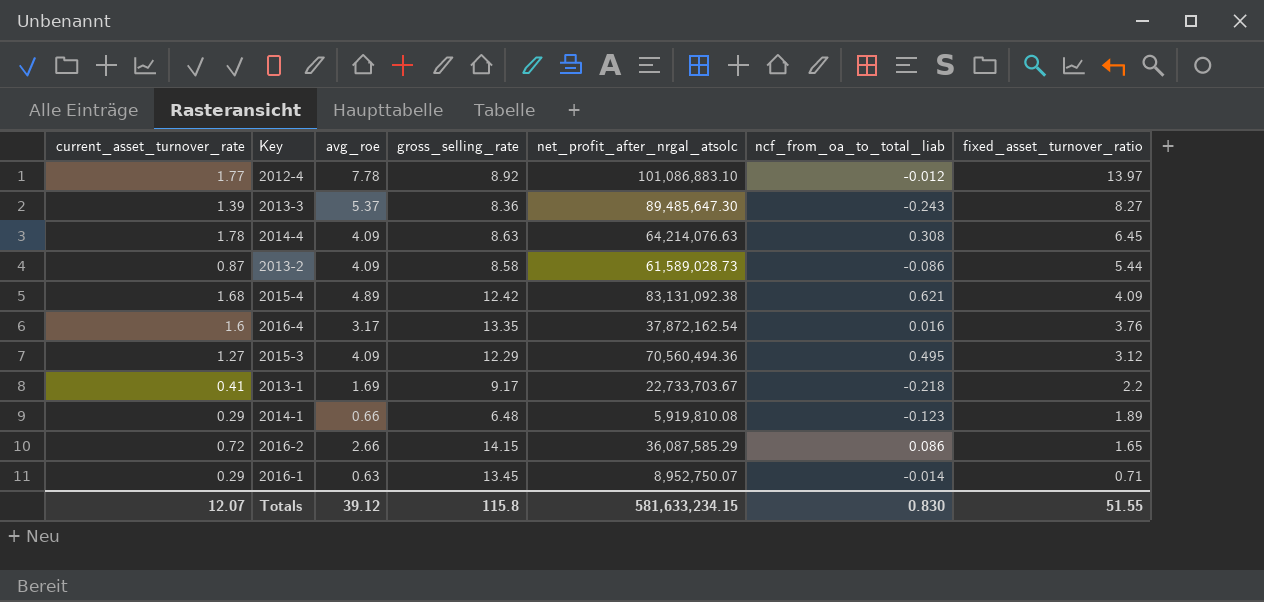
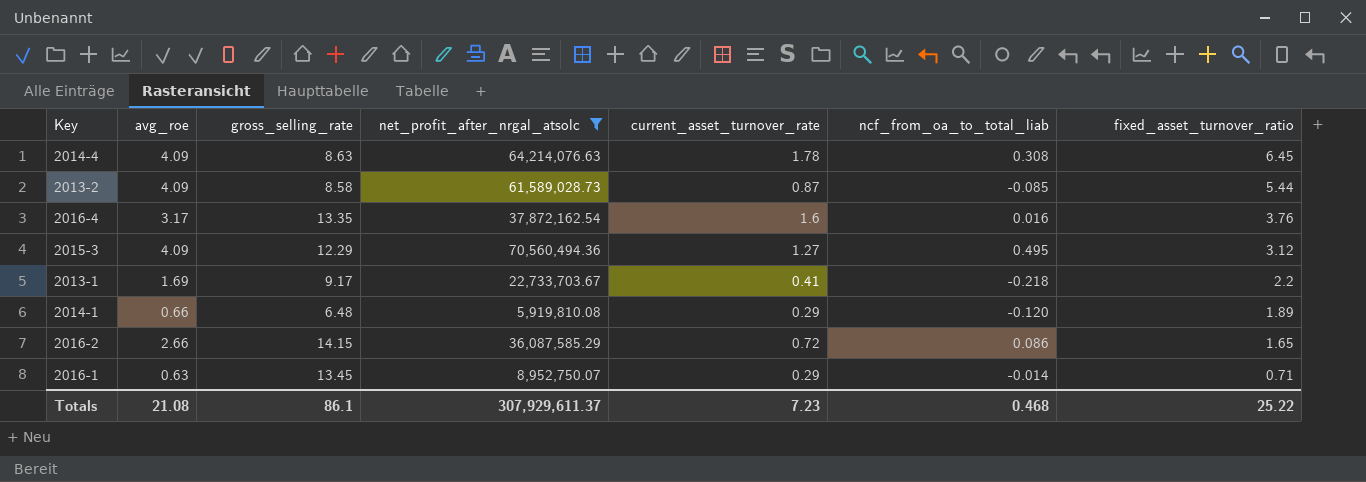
filter: none -> net_profit_after_nrgal_atsolc <= 70,560,494.36
column current_asset_turnover_rate | position: 1 -> 5
2013-2 | ncf_from_oa_to_total_liab: -0.086 -> -0.085
2014-1 | ncf_from_oa_to_total_liab: -0.123 -> -0.120
Totals | avg_roe: 39.12 -> 21.08
Totals | gross_selling_rate: 115.8 -> 86.1
Totals | net_profit_after_nrgal_atsolc: 581,633,234.15 -> 307,929,611.37
Totals | current_asset_turnover_rate: 12.07 -> 7.23
Totals | ncf_from_oa_to_total_liab: 0.830 -> 0.468
Totals | fixed_asset_turnover_ratio: 51.55 -> 25.22

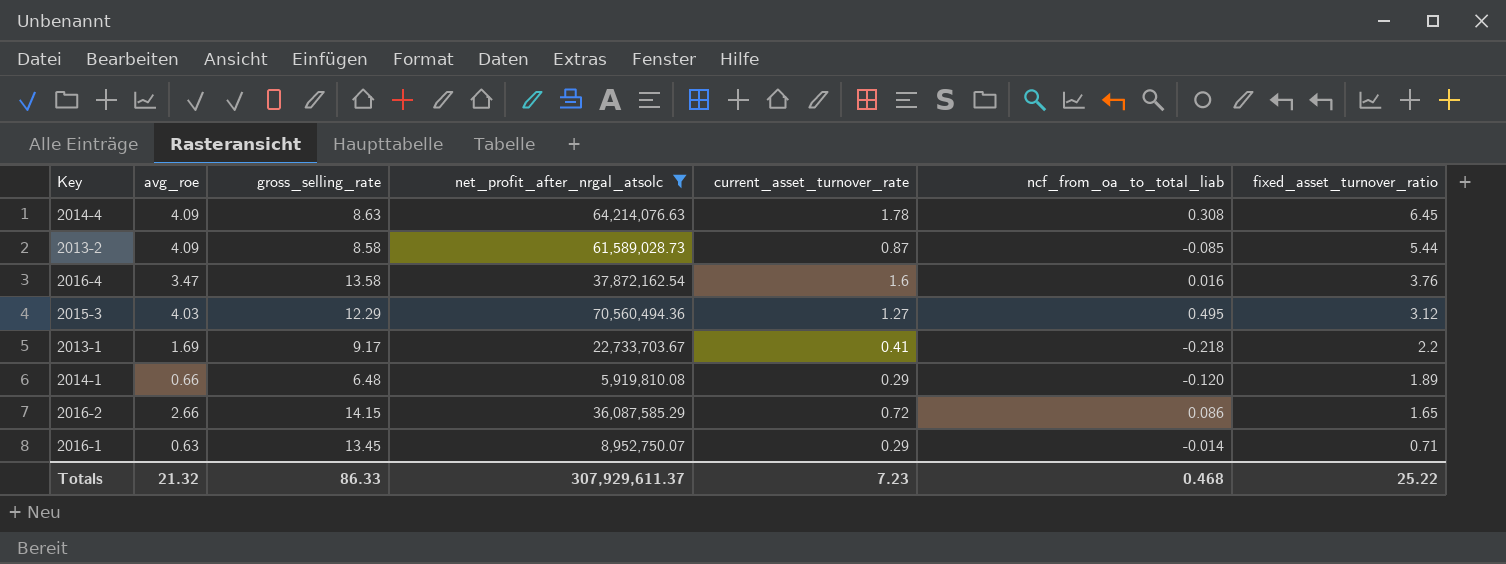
2016-4 | avg_roe: 3.17 -> 3.47
2016-4 | gross_selling_rate: 13.35 -> 13.58
2015-3 | avg_roe: 4.09 -> 4.03
Totals | avg_roe: 21.08 -> 21.32
Totals | gross_selling_rate: 86.1 -> 86.33

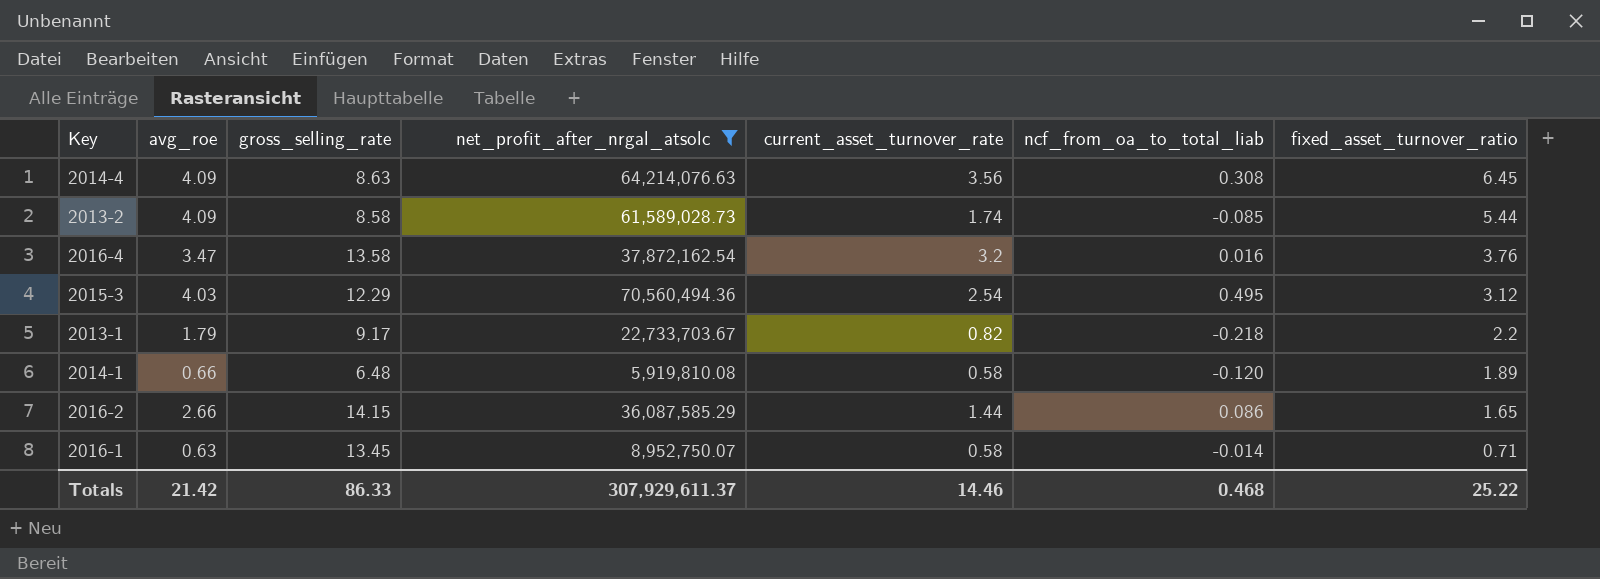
2014-4 | current_asset_turnover_rate: 1.78 -> 3.56
2013-2 | current_asset_turnover_rate: 0.87 -> 1.74
2016-4 | current_asset_turnover_rate: 1.6 -> 3.2
2015-3 | current_asset_turnover_rate: 1.27 -> 2.54
2013-1 | avg_roe: 1.69 -> 1.79
2013-1 | current_asset_turnover_rate: 0.41 -> 0.82
2014-1 | current_asset_turnover_rate: 0.29 -> 0.58
2016-2 | current_asset_turnover_rate: 0.72 -> 1.44
2016-1 | current_asset_turnover_rate: 0.29 -> 0.58
Totals | avg_roe: 21.32 -> 21.42
Totals | current_asset_turnover_rate: 7.23 -> 14.46

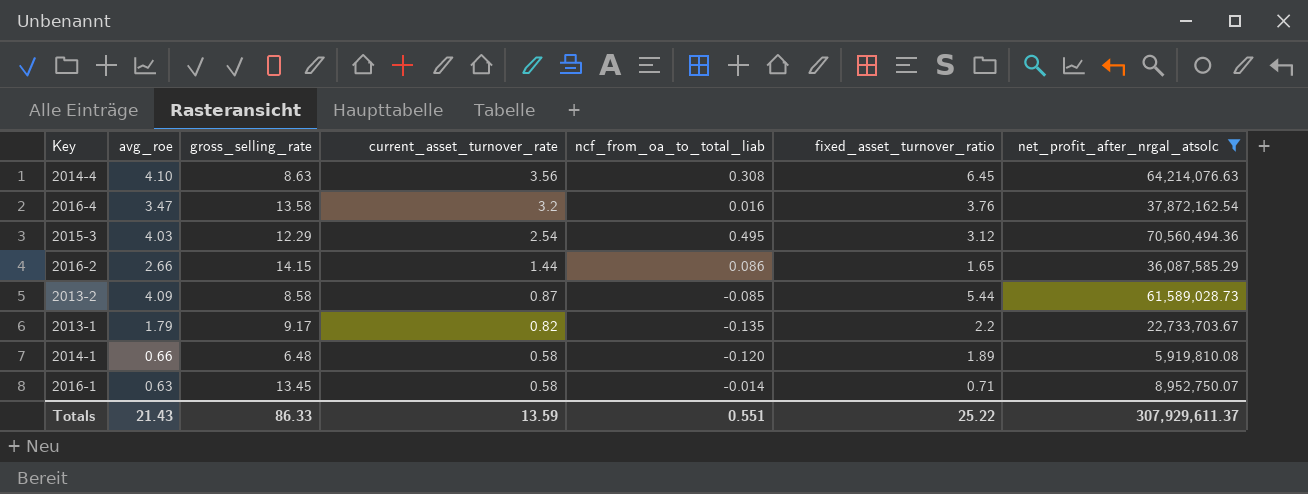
row order: fixed_asset_turnover_ratio descending -> current_asset_turnover_rate descending
column net_profit_after_nrgal_atsolc | position: 4 -> 7
2014-4 | avg_roe: 4.09 -> 4.10
2013-2 | current_asset_turnover_rate: 1.74 -> 0.87
2013-1 | ncf_from_oa_to_total_liab: -0.218 -> -0.135
Totals | avg_roe: 21.42 -> 21.43
Totals | current_asset_turnover_rate: 14.46 -> 13.59
Totals | ncf_from_oa_to_total_liab: 0.468 -> 0.551

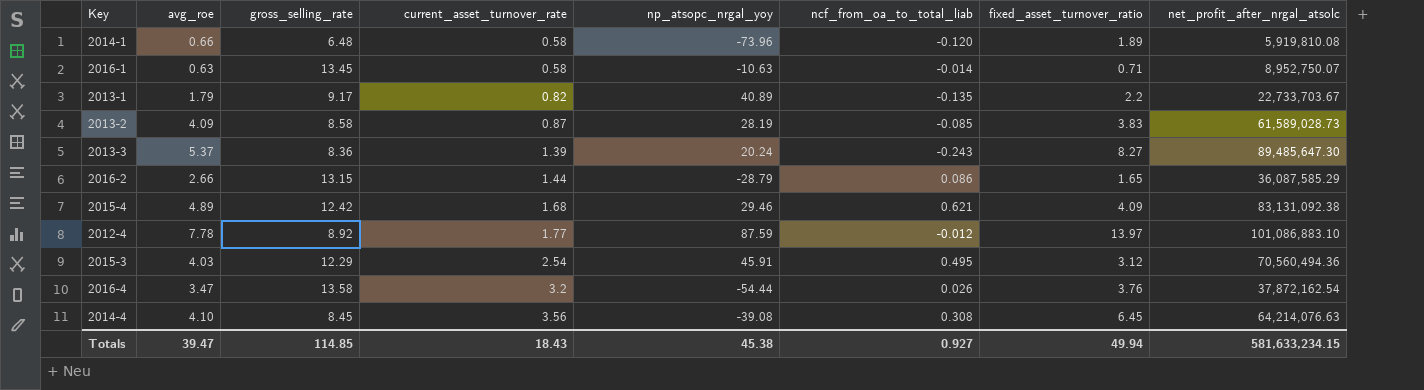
filter: net_profit_after_nrgal_atsolc <= 70,560,494.36 -> none
row order: current_asset_turnover_rate descending -> current_asset_turnover_rate ascending
column np_atsopc_nrgal_yoy | position: none -> 5
2013-2 | fixed_asset_turnover_ratio: 5.44 -> 3.83
2016-2 | gross_selling_rate: 14.15 -> 13.15
2016-4 | ncf_from_oa_to_total_liab: 0.016 -> 0.026
2014-4 | gross_selling_rate: 8.63 -> 8.45
Totals | avg_roe: 21.43 -> 39.47
Totals | gross_selling_rate: 86.33 -> 114.85
Totals | current_asset_turnover_rate: 13.59 -> 18.43
Totals | ncf_from_oa_to_total_liab: 0.551 -> 0.927
Totals | fixed_asset_turnover_ratio: 25.22 -> 49.94
Totals | net_profit_after_nrgal_atsolc: 307,929,611.37 -> 581,633,234.15

